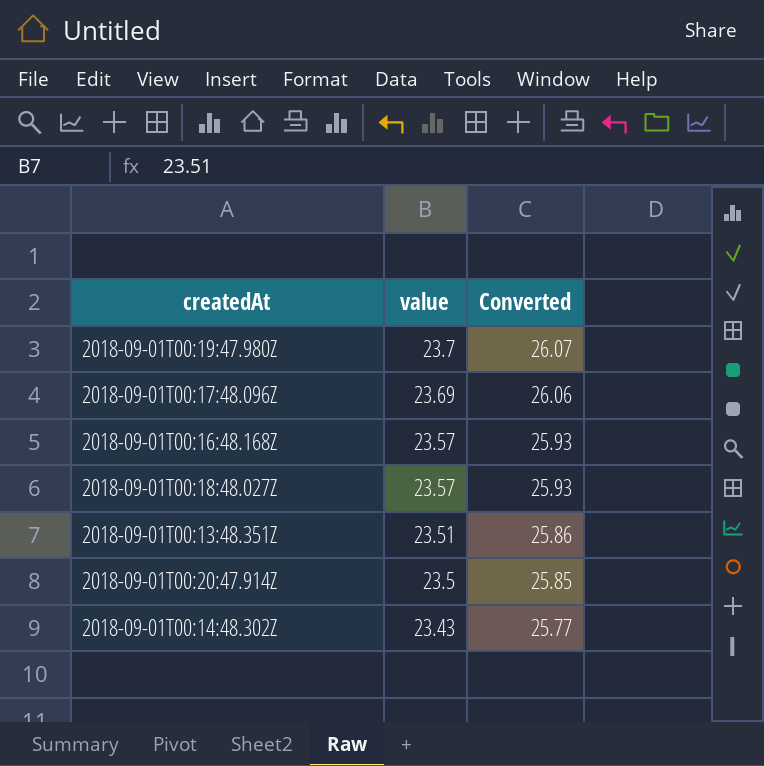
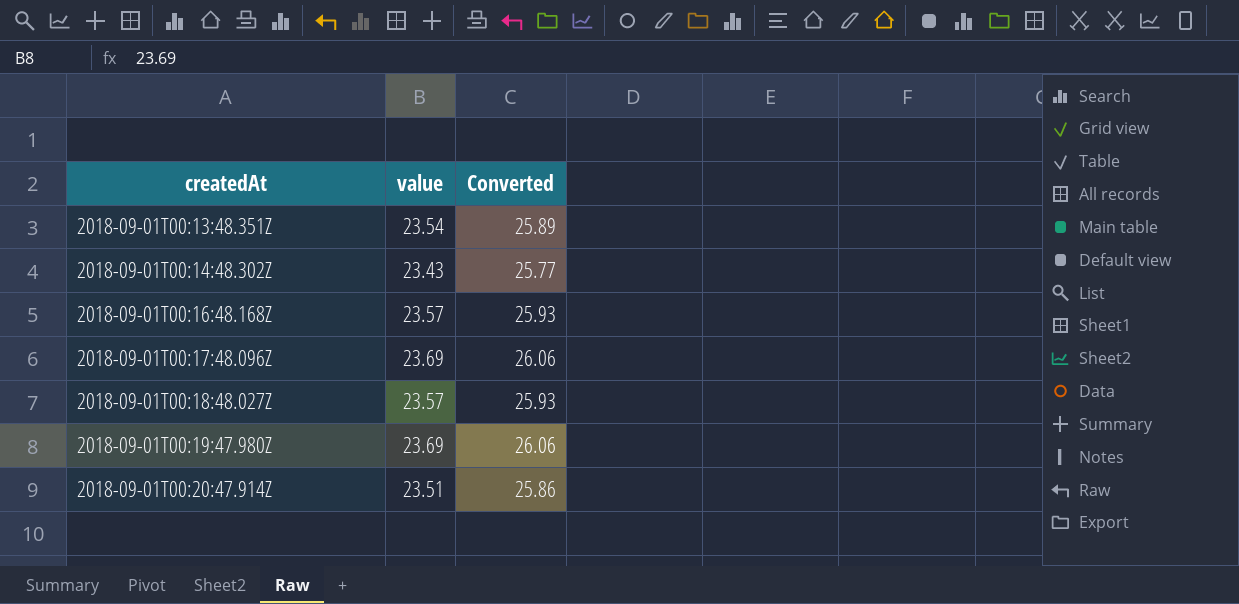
row order: value descending -> createdAt ascending
2018-09-01T00:13:48.351Z | value: 23.51 -> 23.54
2018-09-01T00:13:48.351Z | Converted: 25.86 -> 25.89
2018-09-01T00:19:47.980Z | value: 23.7 -> 23.69
2018-09-01T00:19:47.980Z | Converted: 26.07 -> 26.06
2018-09-01T00:20:47.914Z | value: 23.5 -> 23.51
2018-09-01T00:20:47.914Z | Converted: 25.85 -> 25.86

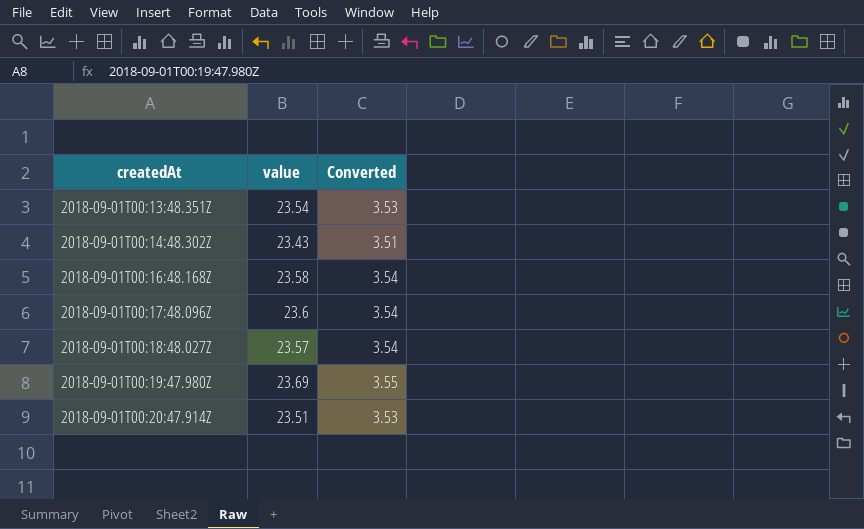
column Converted | formula: [value] * 1.1 -> [value] * 0.15
2018-09-01T00:16:48.168Z | value: 23.57 -> 23.58
2018-09-01T00:17:48.096Z | value: 23.69 -> 23.6

